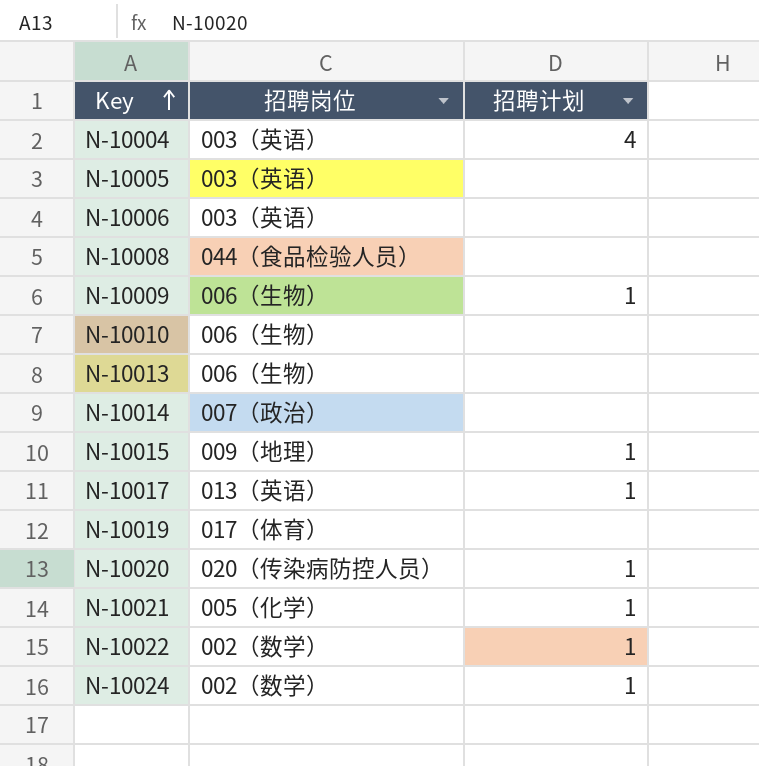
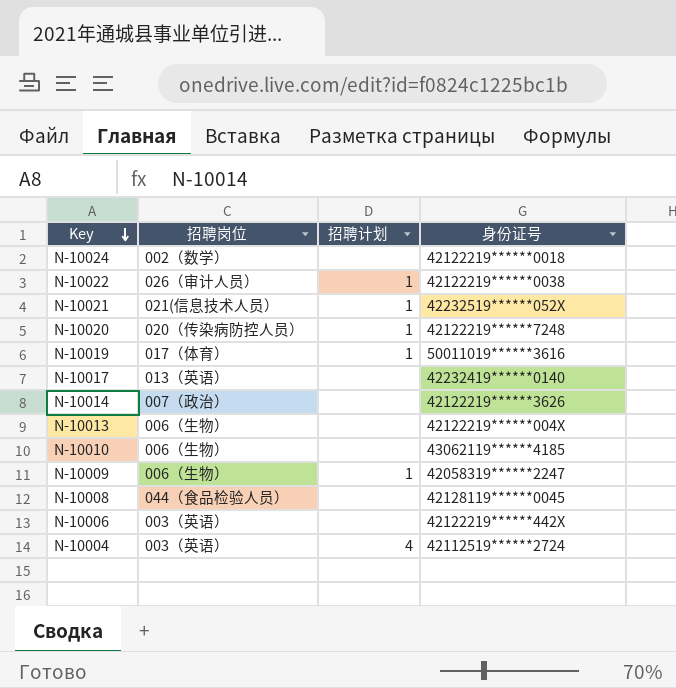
row order: Key ascending -> Key descending
column 身份证号 | position: none -> 4
row N-10005: 003（英语） | none -> none
row N-10015: 009（地理） | 1 -> none
N-10024 | 招聘计划: 1 -> none
N-10022 | 招聘岗位: 002（数学） -> 026（审计人员）
N-10021 | 招聘岗位: 005（化学） -> 021(信息技术人员）
N-10019 | 招聘计划: none -> 1
N-10017 | 招聘计划: 1 -> none

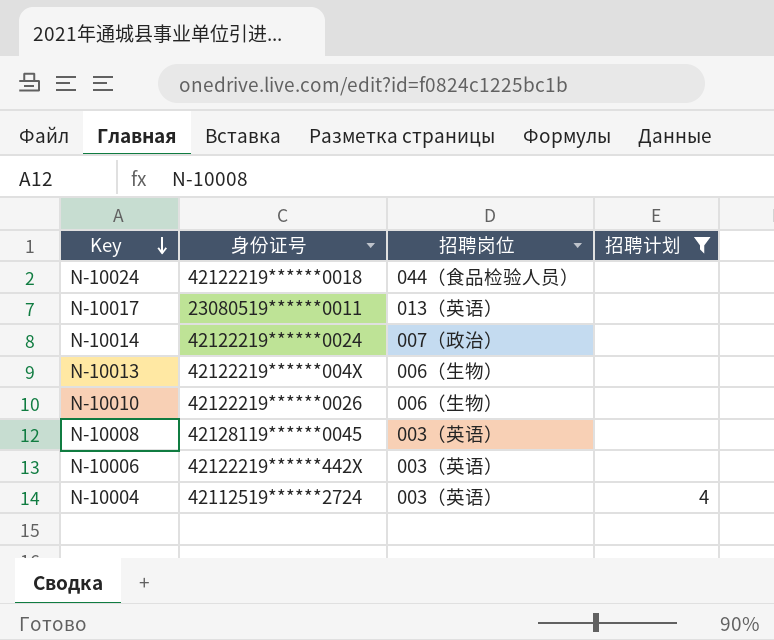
filter: none -> 招聘计划 != 1
column 身份证号 | position: 4 -> 2
N-10024 | 招聘岗位: 002（数学） -> 044（食品检验人员）
N-10017 | 身份证号: 42232419******0140 -> 23080519******0011
N-10014 | 身份证号: 42122219******3626 -> 42122219******0024
N-10010 | 身份证号: 43062119******4185 -> 42122219******0026
N-10008 | 招聘岗位: 044（食品检验人员） -> 003（英语）

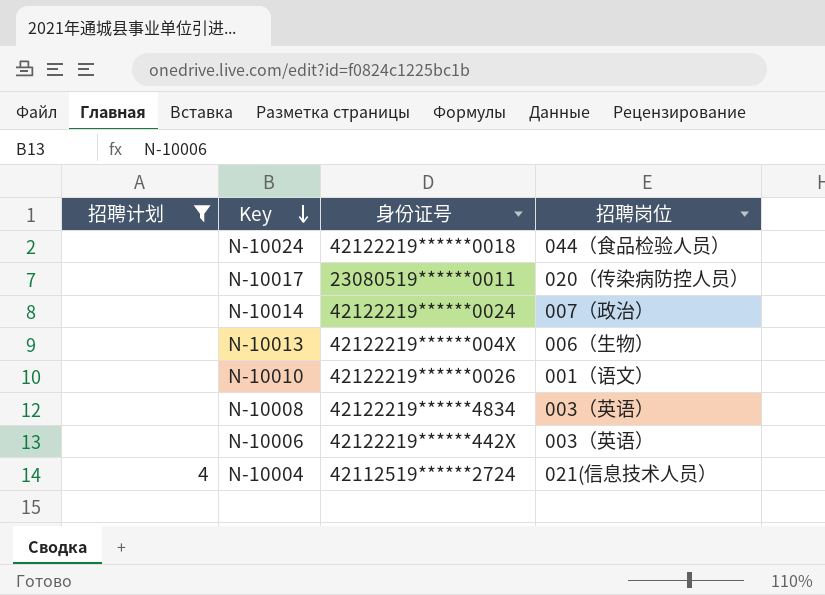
column 招聘计划 | position: 4 -> 1
N-10017 | 招聘岗位: 013（英语） -> 020（传染病防控人员）
N-10010 | 招聘岗位: 006（生物） -> 001（语文）
N-10008 | 身份证号: 42128119******0045 -> 42122219******4834
N-10004 | 招聘岗位: 003（英语） -> 021(信息技术人员）

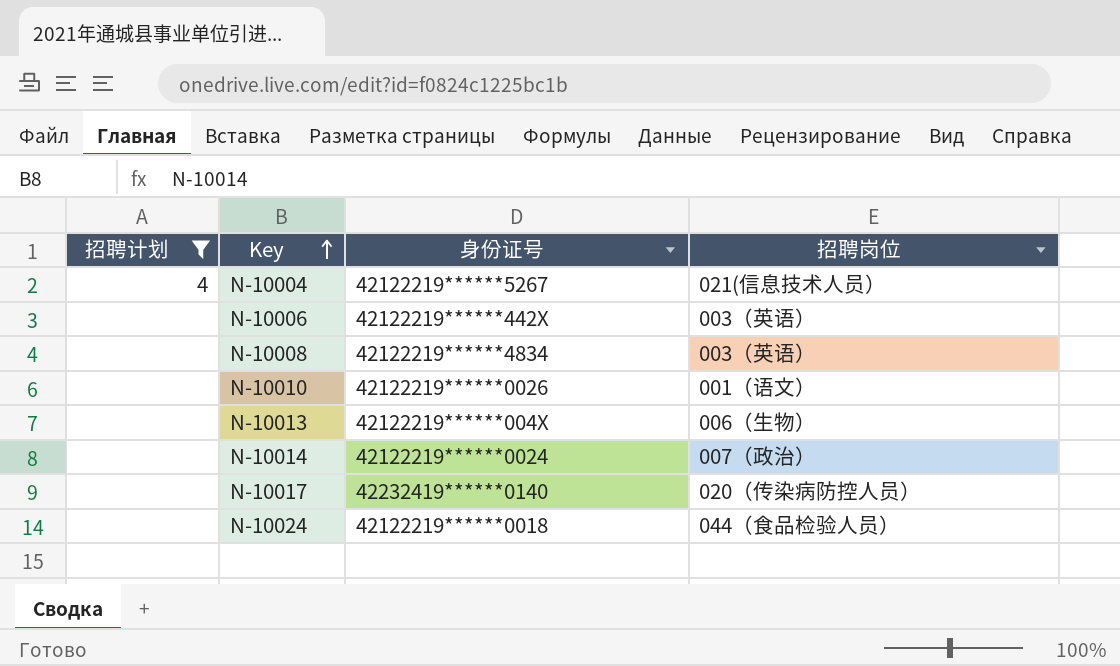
row order: Key descending -> Key ascending
N-10004 | 身份证号: 42112519******2724 -> 42122219******5267
N-10017 | 身份证号: 23080519******0011 -> 42232419******0140

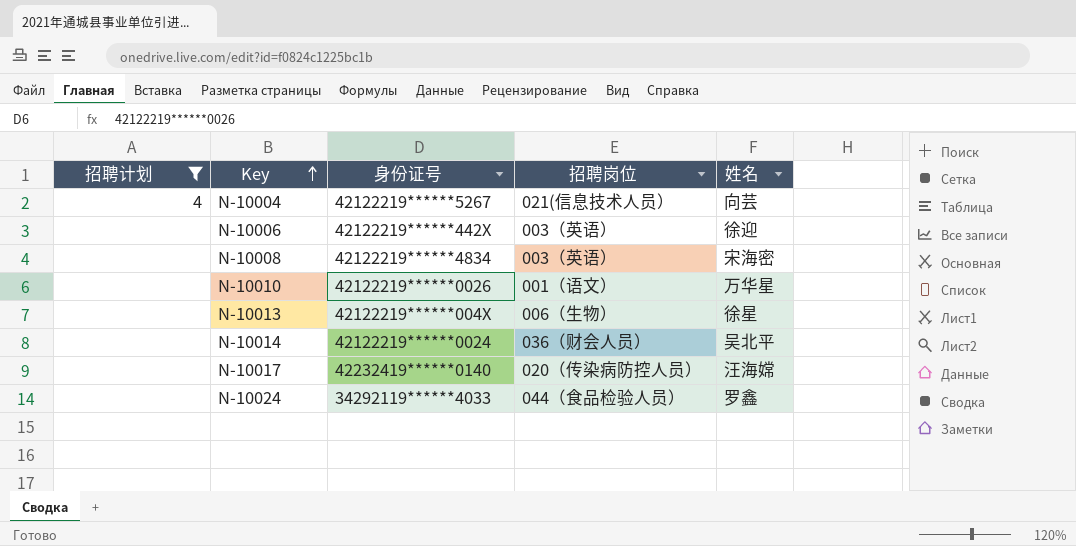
column 姓名 | position: none -> 5
N-10014 | 招聘岗位: 007（政治） -> 036（财会人员）
N-10024 | 身份证号: 42122219******0018 -> 34292119******4033

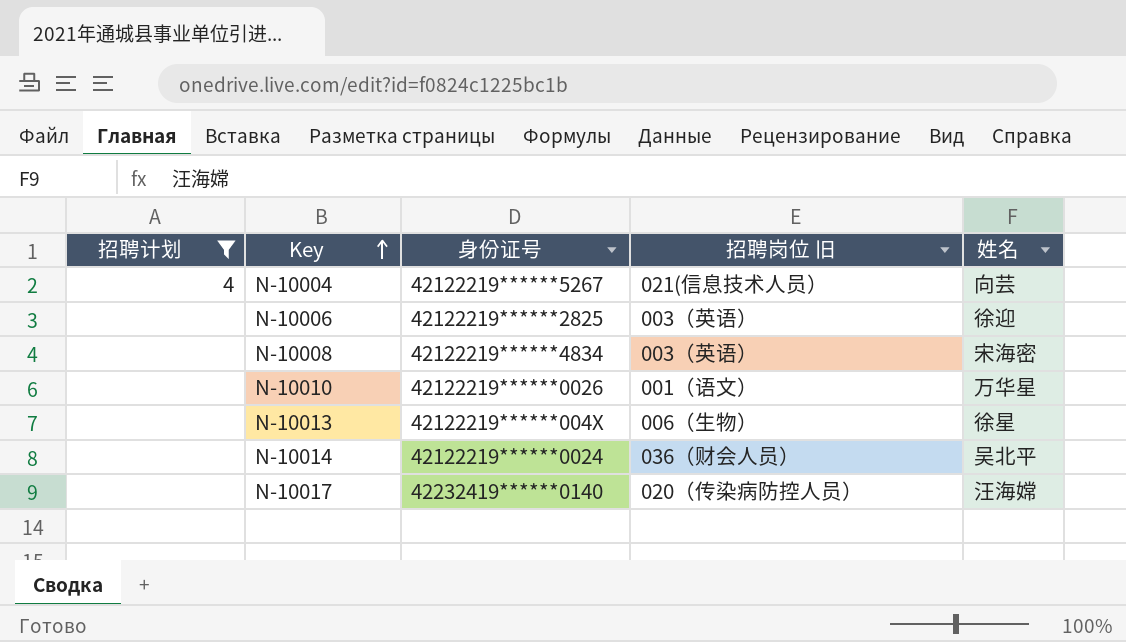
column name: 招聘岗位 -> 招聘岗位 旧
row N-10024: none | 34292119******4033 | 044（食品检验人员） | 罗鑫 -> none
N-10006 | 身份证号: 42122219******442X -> 42122219******2825

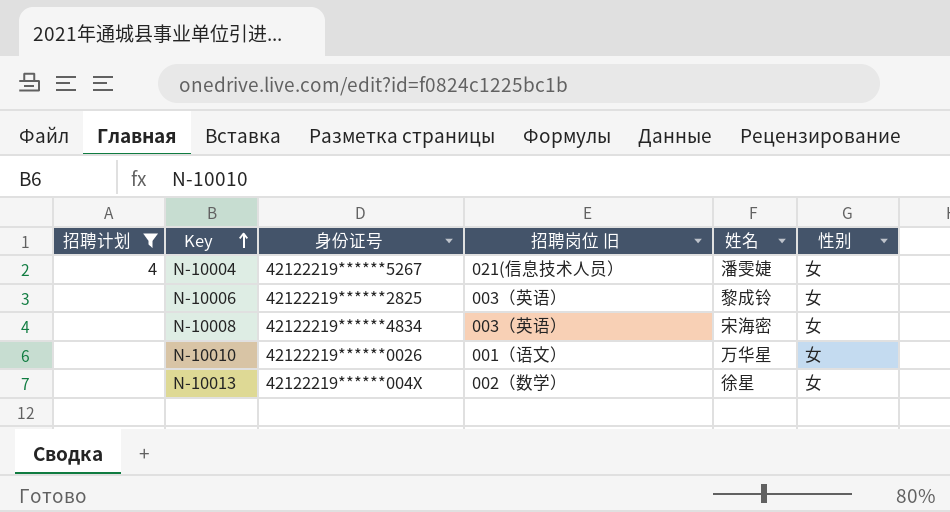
column 性别 | position: none -> 6
row N-10014: none | 42122219******0024 | 036（财会人员） | 吴北平 -> none
row N-10017: none | 42232419******0140 | 020（传染病防控人员） | 汪海嫦 -> none
N-10004 | 姓名: 向芸 -> 潘雯婕
N-10006 | 姓名: 徐迎 -> 黎成铃
N-10013 | 招聘岗位 旧: 006（生物） -> 002（数学）

